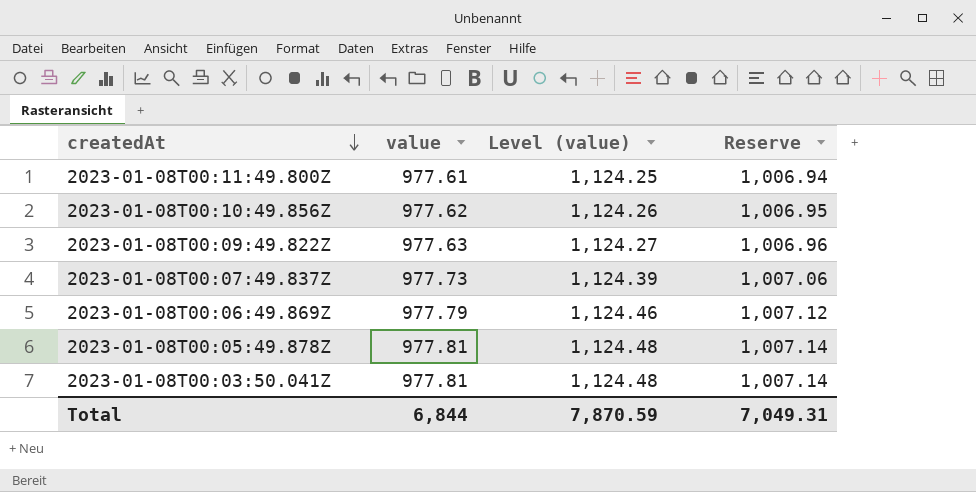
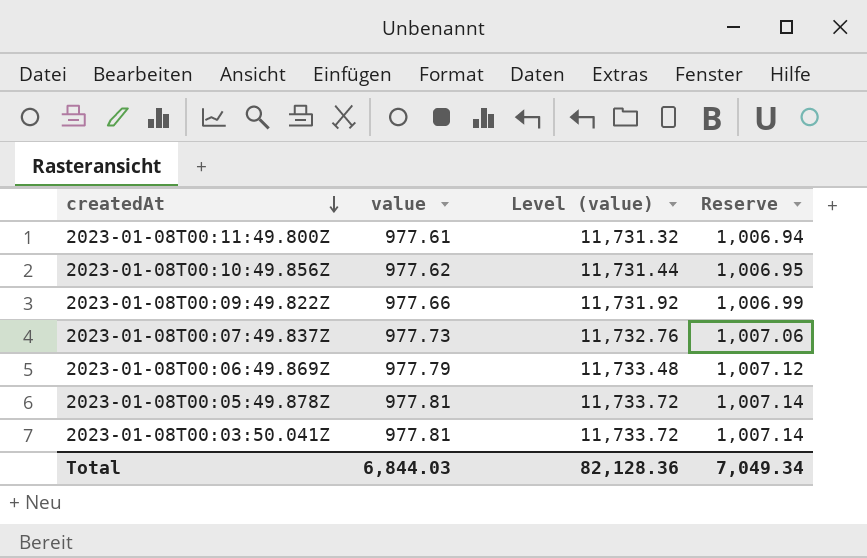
column Level (value) | formula: [value] * 1.15 -> [value] * 12
2023-01-08T00:09:49.822Z | value: 977.63 -> 977.66
2023-01-08T00:09:49.822Z | Reserve: 1,006.96 -> 1,006.99
Total | value: 6,844 -> 6,844.03
Total | Level (value): 7,870.59 -> 82,128.36
Total | Reserve: 7,049.31 -> 7,049.34

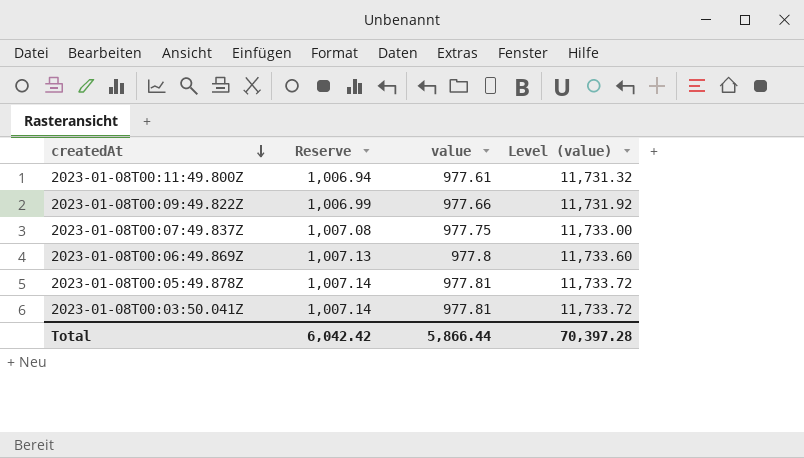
column Reserve | position: 4 -> 2
row 2023-01-08T00:10:49.856Z: 977.62 | 11,731.44 | 1,006.95 -> none
2023-01-08T00:07:49.837Z | Reserve: 1,007.06 -> 1,007.08
2023-01-08T00:07:49.837Z | value: 977.73 -> 977.75
2023-01-08T00:07:49.837Z | Level (value): 11,732.76 -> 11,733.00
2023-01-08T00:06:49.869Z | Reserve: 1,007.12 -> 1,007.13
2023-01-08T00:06:49.869Z | value: 977.79 -> 977.8
2023-01-08T00:06:49.869Z | Level (value): 11,733.48 -> 11,733.60
Total | Reserve: 7,049.34 -> 6,042.42
Total | value: 6,844.03 -> 5,866.44
Total | Level (value): 82,128.36 -> 70,397.28

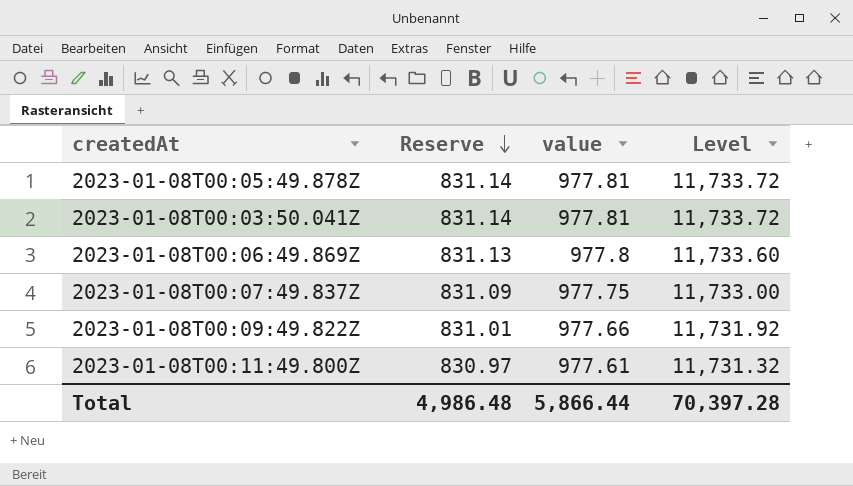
row order: createdAt descending -> Reserve descending
column Reserve | formula: [value] * 1.03 -> [value] * 0.85
column name: Level (value) -> Level
Total | Reserve: 6,042.42 -> 4,986.48

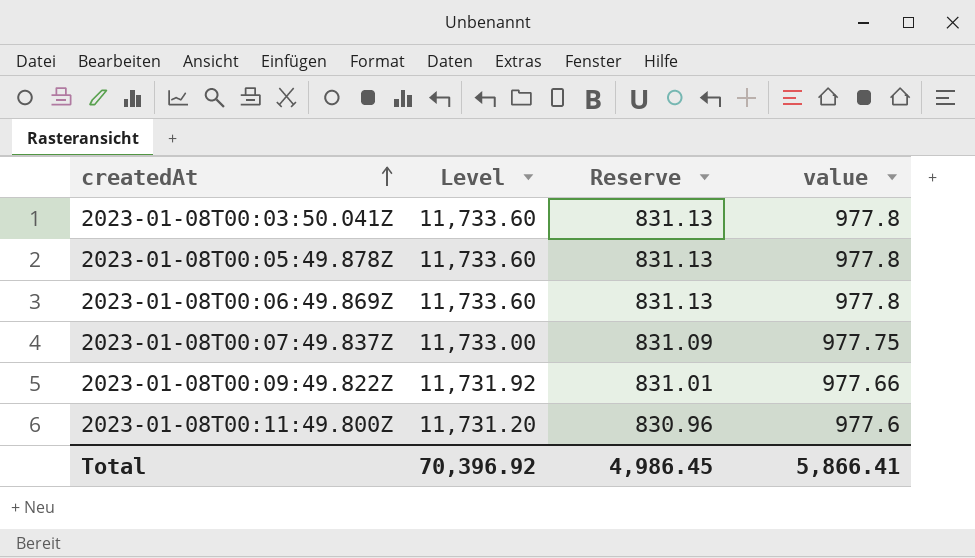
row order: Reserve descending -> createdAt ascending
column Level | position: 4 -> 2
2023-01-08T00:03:50.041Z | Level: 11,733.72 -> 11,733.60
2023-01-08T00:03:50.041Z | Reserve: 831.14 -> 831.13
2023-01-08T00:03:50.041Z | value: 977.81 -> 977.8
2023-01-08T00:05:49.878Z | Level: 11,733.72 -> 11,733.60
2023-01-08T00:05:49.878Z | Reserve: 831.14 -> 831.13
2023-01-08T00:05:49.878Z | value: 977.81 -> 977.8
2023-01-08T00:11:49.800Z | Level: 11,731.32 -> 11,731.20
2023-01-08T00:11:49.800Z | Reserve: 830.97 -> 830.96
2023-01-08T00:11:49.800Z | value: 977.61 -> 977.6
Total | Level: 70,397.28 -> 70,396.92
Total | Reserve: 4,986.48 -> 4,986.45
Total | value: 5,866.44 -> 5,866.41

